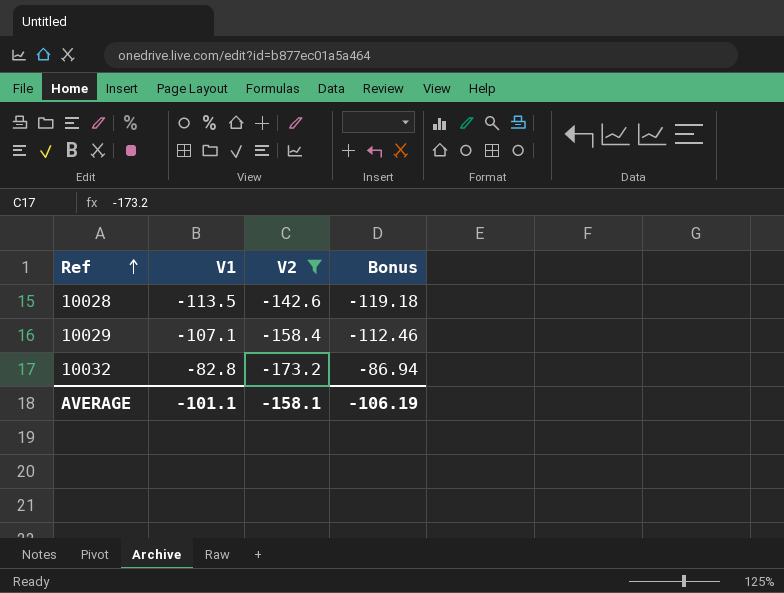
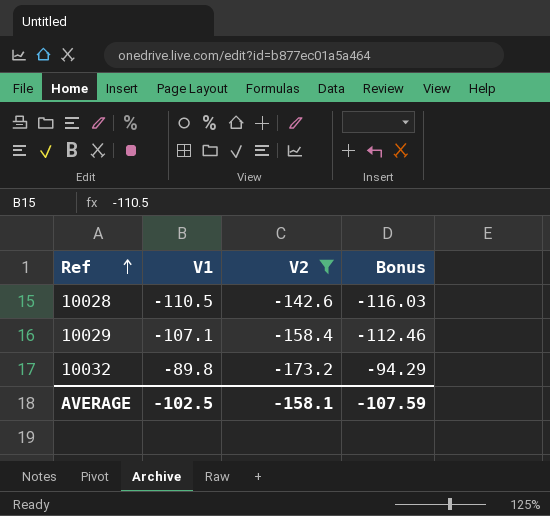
10028 | V1: -113.5 -> -110.5
10028 | Bonus: -119.18 -> -116.03
10032 | V1: -82.8 -> -89.8
10032 | Bonus: -86.94 -> -94.29
AVERAGE | V1: -101.1 -> -102.5
AVERAGE | Bonus: -106.19 -> -107.59

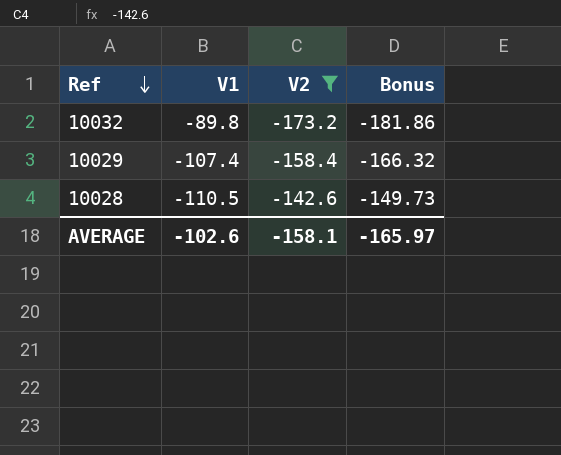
row order: Ref ascending -> Ref descending
column Bonus | formula: [V1] * 1.05 -> [V2] * 1.05
10029 | V1: -107.1 -> -107.4
AVERAGE | V1: -102.5 -> -102.6
AVERAGE | Bonus: -107.59 -> -165.97

